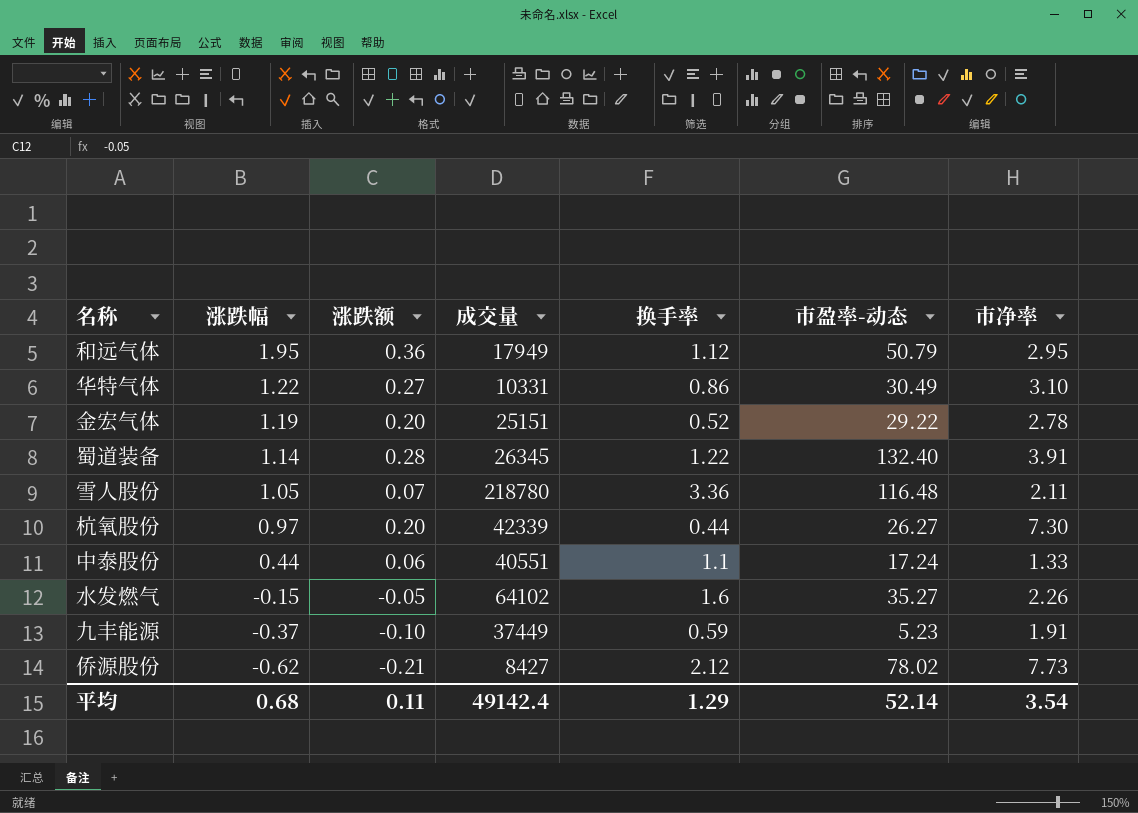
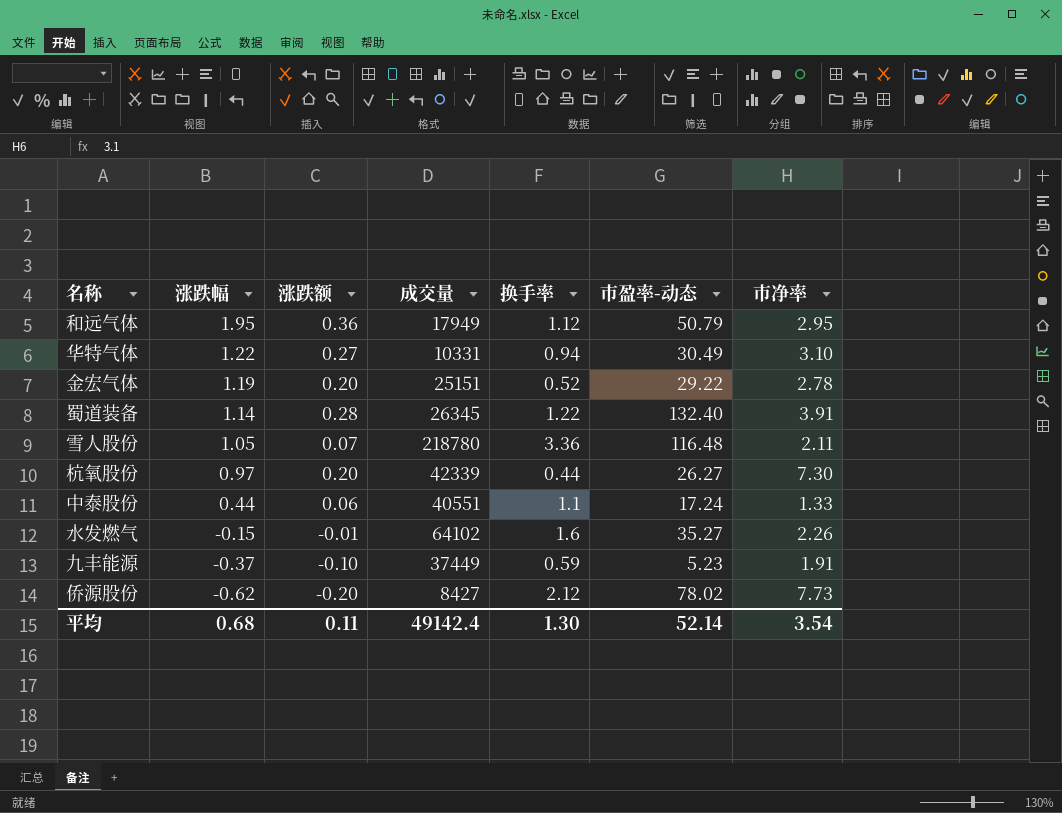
华特气体 | 换手率: 0.86 -> 0.94
水发燃气 | 涨跌额: -0.05 -> -0.01
侨源股份 | 涨跌额: -0.21 -> -0.20
平均 | 换手率: 1.29 -> 1.30

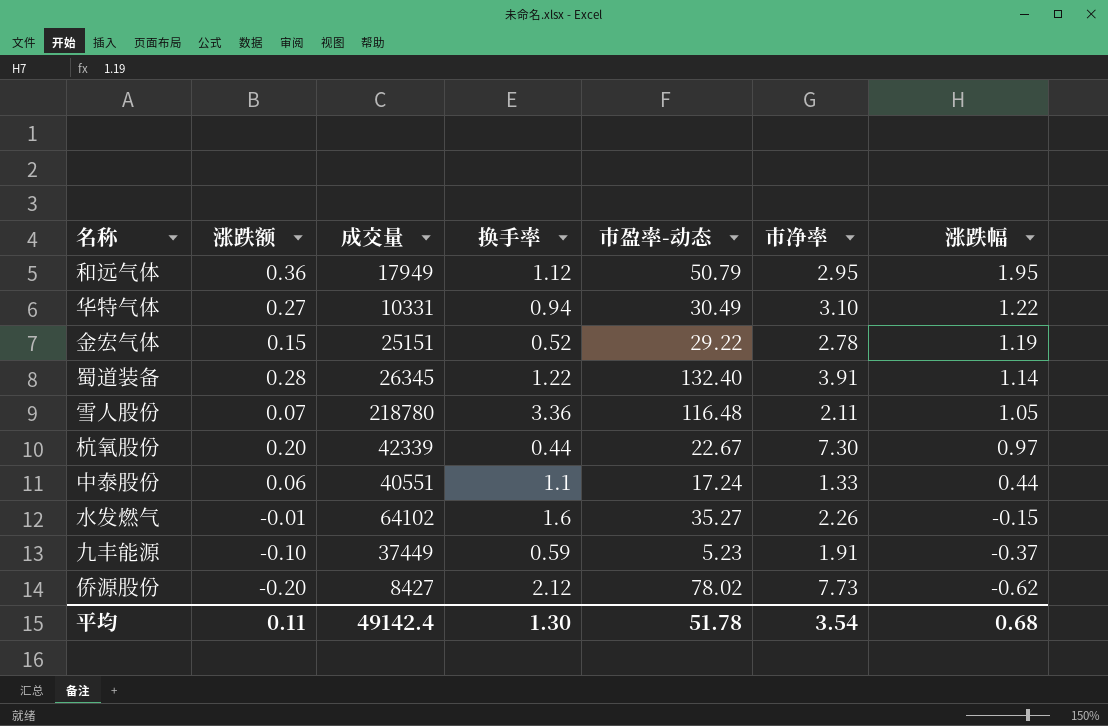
column 涨跌幅 | position: 2 -> 7
金宏气体 | 涨跌额: 0.20 -> 0.15
杭氧股份 | 市盈率-动态: 26.27 -> 22.67
平均 | 市盈率-动态: 52.14 -> 51.78

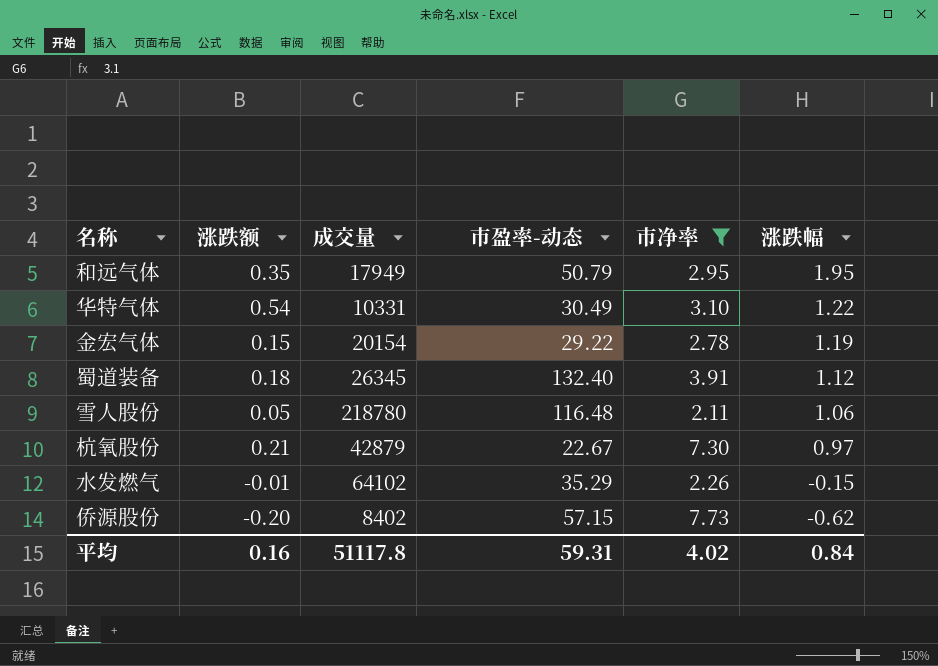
filter: none -> 市净率 >= 2.11
column 换手率 | position: 4 -> none
和远气体 | 涨跌额: 0.36 -> 0.35
华特气体 | 涨跌额: 0.27 -> 0.54
金宏气体 | 成交量: 25151 -> 20154
蜀道装备 | 涨跌额: 0.28 -> 0.18
蜀道装备 | 涨跌幅: 1.14 -> 1.12
雪人股份 | 涨跌额: 0.07 -> 0.05
雪人股份 | 涨跌幅: 1.05 -> 1.06
杭氧股份 | 涨跌额: 0.20 -> 0.21
杭氧股份 | 成交量: 42339 -> 42879
水发燃气 | 市盈率-动态: 35.27 -> 35.29
侨源股份 | 成交量: 8427 -> 8402
侨源股份 | 市盈率-动态: 78.02 -> 57.15
平均 | 涨跌额: 0.11 -> 0.16
平均 | 成交量: 49142.4 -> 51117.8
平均 | 市盈率-动态: 51.78 -> 59.31
平均 | 市净率: 3.54 -> 4.02
平均 | 涨跌幅: 0.68 -> 0.84

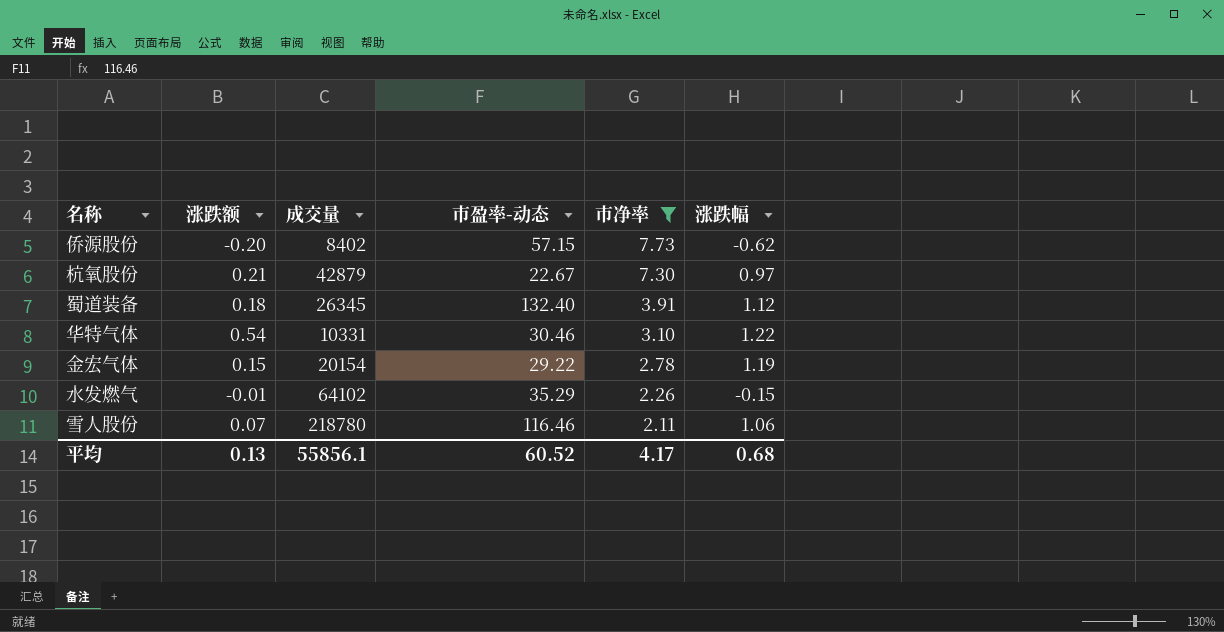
row order: 涨跌幅 descending -> 市净率 descending
row 和远气体: 0.35 | 17949 | 50.79 | 2.95 | 1.95 -> none
华特气体 | 市盈率-动态: 30.49 -> 30.46
雪人股份 | 涨跌额: 0.05 -> 0.07
雪人股份 | 市盈率-动态: 116.48 -> 116.46
平均 | 涨跌额: 0.16 -> 0.13
平均 | 成交量: 51117.8 -> 55856.1
平均 | 市盈率-动态: 59.31 -> 60.52
平均 | 市净率: 4.02 -> 4.17
平均 | 涨跌幅: 0.84 -> 0.68

